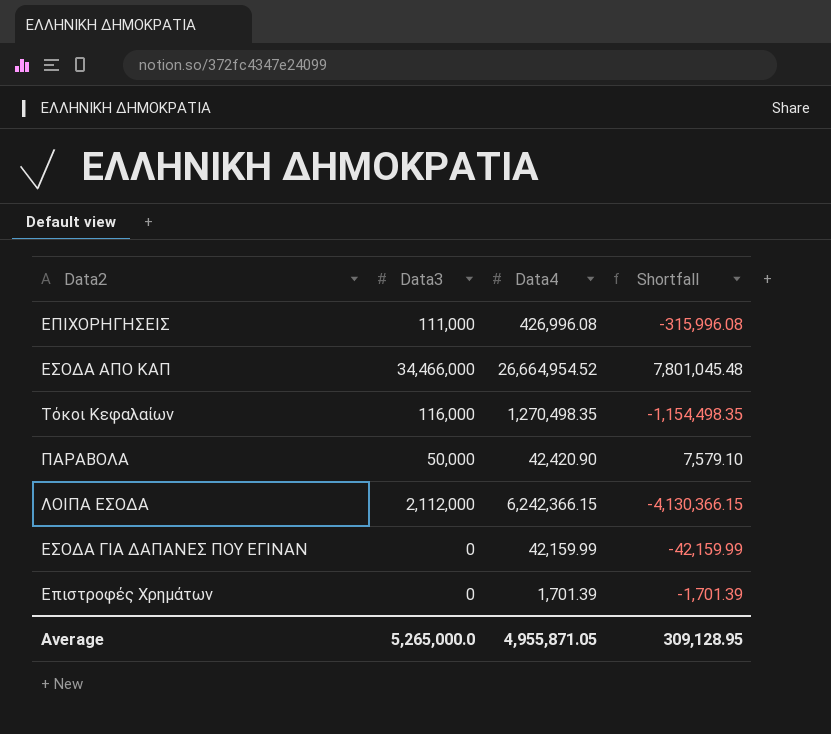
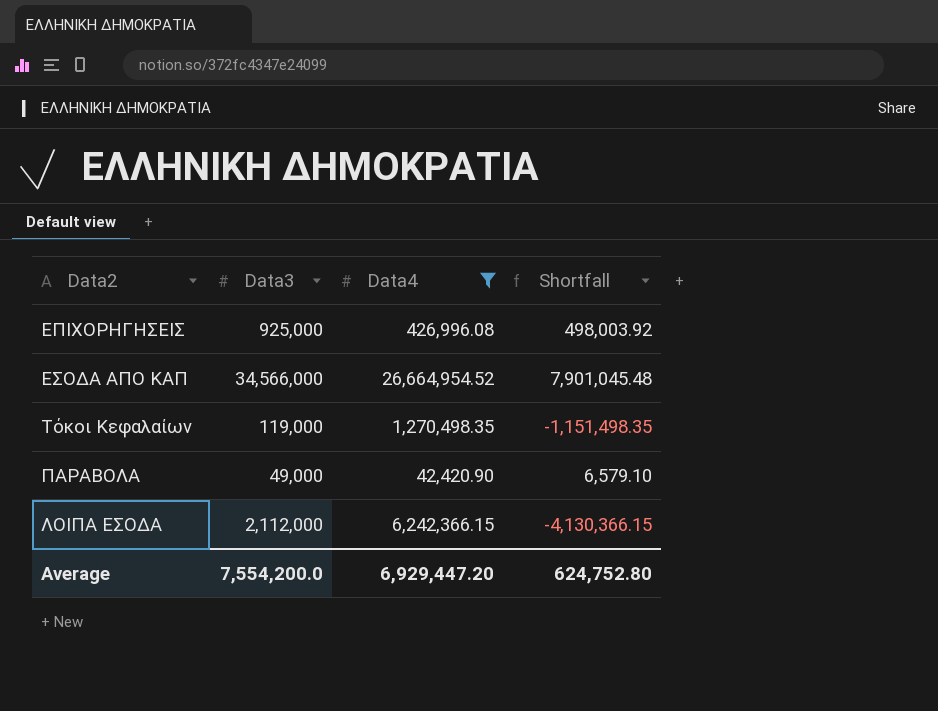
filter: none -> Data4 >= 42,420.90
ΕΠΙΧΟΡΗΓΗΣΕΙΣ | Data3: 111,000 -> 925,000
ΕΠΙΧΟΡΗΓΗΣΕΙΣ | Shortfall: -315,996.08 -> 498,003.92
ΕΣΟΔΑ ΑΠΟ ΚΑΠ | Data3: 34,466,000 -> 34,566,000
ΕΣΟΔΑ ΑΠΟ ΚΑΠ | Shortfall: 7,801,045.48 -> 7,901,045.48
Τόκοι Κεφαλαίων | Data3: 116,000 -> 119,000
Τόκοι Κεφαλαίων | Shortfall: -1,154,498.35 -> -1,151,498.35
ΠΑΡΑΒΟΛΑ | Data3: 50,000 -> 49,000
ΠΑΡΑΒΟΛΑ | Shortfall: 7,579.10 -> 6,579.10
Average | Data3: 5,265,000.0 -> 7,554,200.0
Average | Data4: 4,955,871.05 -> 6,929,447.20
Average | Shortfall: 309,128.95 -> 624,752.80

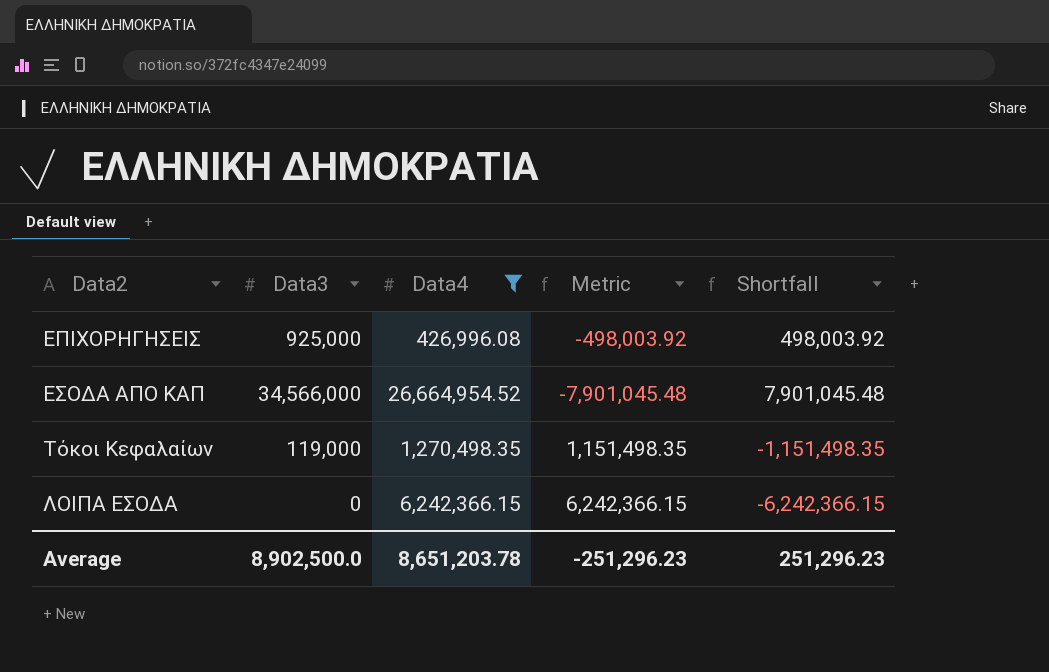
column Metric | formula: none -> [Data4] - [Data3]
row ΠΑΡΑΒΟΛΑ: 49,000 | 42,420.90 | 6,579.10 -> none
ΛΟΙΠΑ ΕΣΟΔΑ | Data3: 2,112,000 -> 0
ΛΟΙΠΑ ΕΣΟΔΑ | Shortfall: -4,130,366.15 -> -6,242,366.15
Average | Data3: 7,554,200.0 -> 8,902,500.0
Average | Data4: 6,929,447.20 -> 8,651,203.78
Average | Shortfall: 624,752.80 -> 251,296.23

